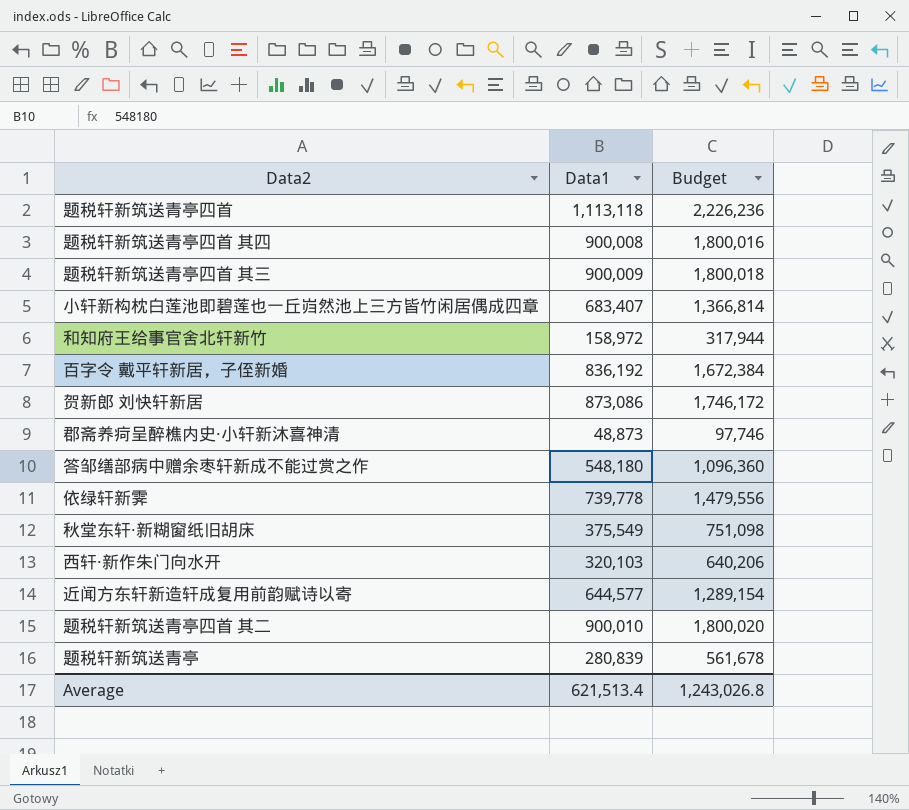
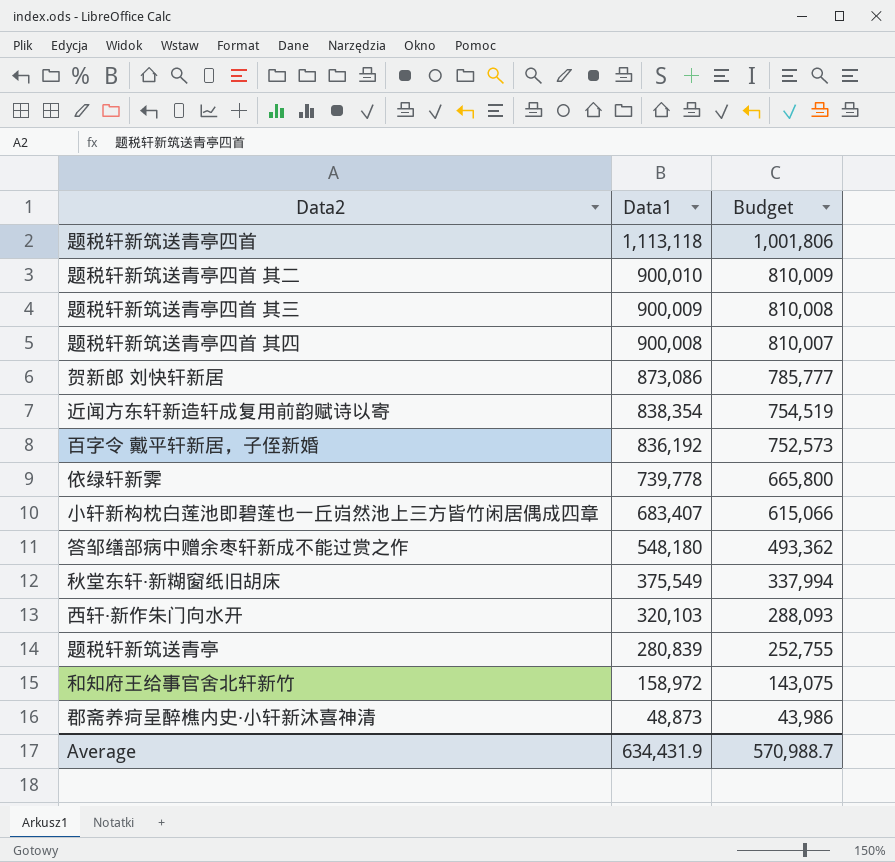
row order: none -> Data1 descending
column Budget | formula: [Data1] * 2 -> [Data1] * 0.9
近闻方东轩新造轩成复用前韵赋诗以寄 | Data1: 644,577 -> 838,354
Average | Data1: 621,513.4 -> 634,431.9
Average | Budget: 1,243,026.8 -> 570,988.7

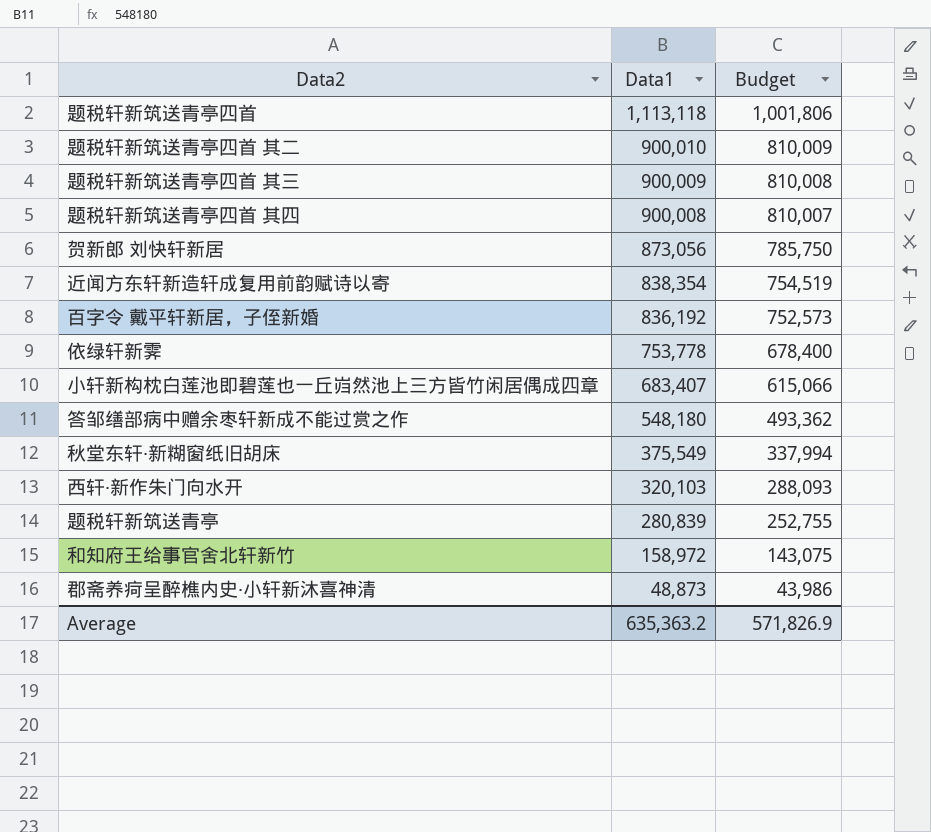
贺新郎 刘快轩新居 | Data1: 873,086 -> 873,056
贺新郎 刘快轩新居 | Budget: 785,777 -> 785,750
依绿轩新霁 | Data1: 739,778 -> 753,778
依绿轩新霁 | Budget: 665,800 -> 678,400
Average | Data1: 634,431.9 -> 635,363.2
Average | Budget: 570,988.7 -> 571,826.9

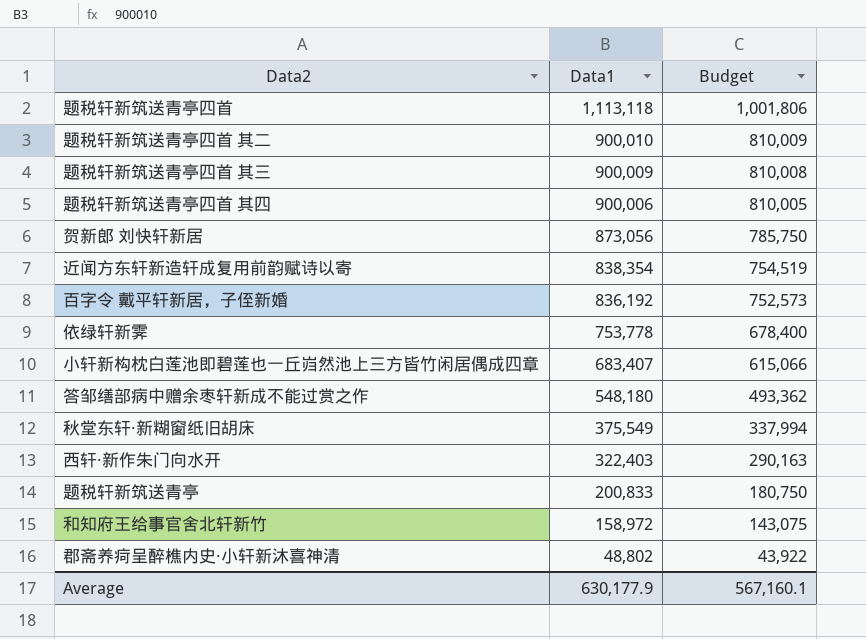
题税轩新筑送青亭四首 其四 | Data1: 900,008 -> 900,006
题税轩新筑送青亭四首 其四 | Budget: 810,007 -> 810,005
西轩·新作朱门向水开 | Data1: 320,103 -> 322,403
西轩·新作朱门向水开 | Budget: 288,093 -> 290,163
题税轩新筑送青亭 | Data1: 280,839 -> 200,833
题税轩新筑送青亭 | Budget: 252,755 -> 180,750
郡斋养疴呈醉樵内史·小轩新沐喜神清 | Data1: 48,873 -> 48,802
郡斋养疴呈醉樵内史·小轩新沐喜神清 | Budget: 43,986 -> 43,922
Average | Data1: 635,363.2 -> 630,177.9
Average | Budget: 571,826.9 -> 567,160.1

